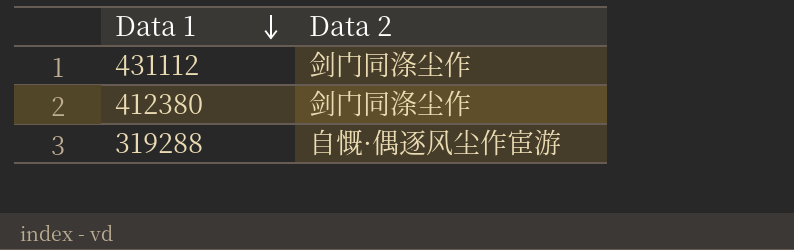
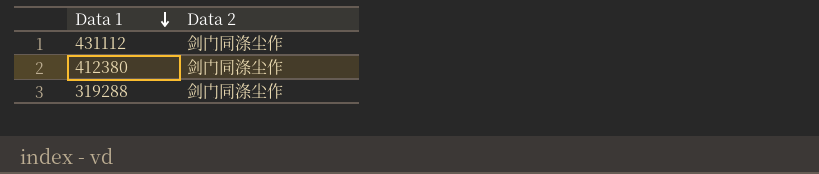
319288 | Data 2: 自慨·偶逐风尘作宦游 -> 剑门同涤尘作

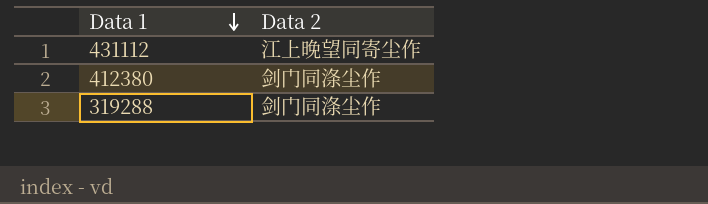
431112 | Data 2: 剑门同涤尘作 -> 江上晚望同寄尘作

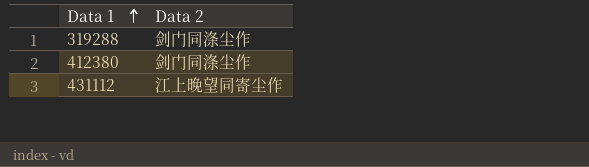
row order: Data 1 descending -> Data 1 ascending

